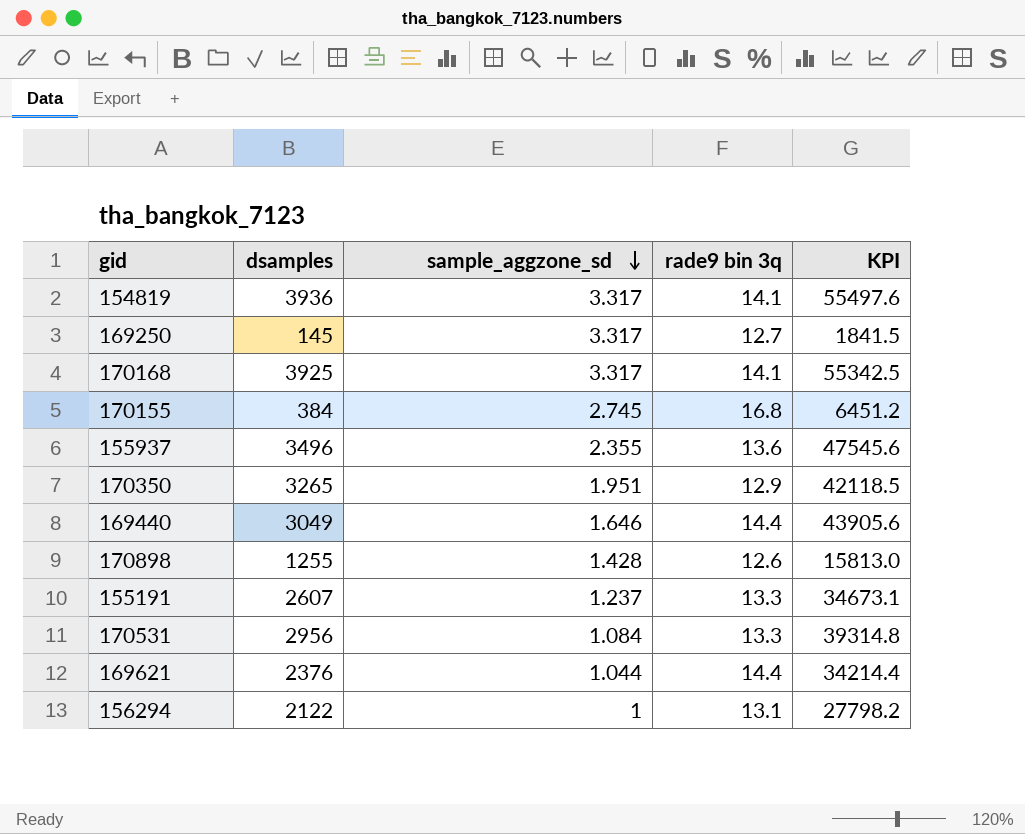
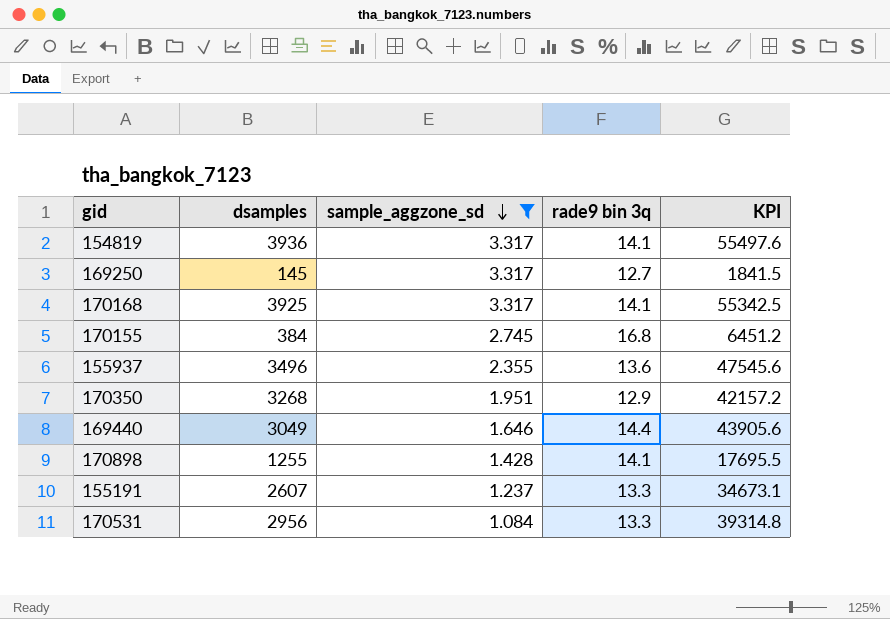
filter: none -> sample_aggzone_sd >= 1.084
170350 | dsamples: 3265 -> 3268
170350 | KPI: 42118.5 -> 42157.2
170898 | rade9 bin 3q: 12.6 -> 14.1
170898 | KPI: 15813.0 -> 17695.5

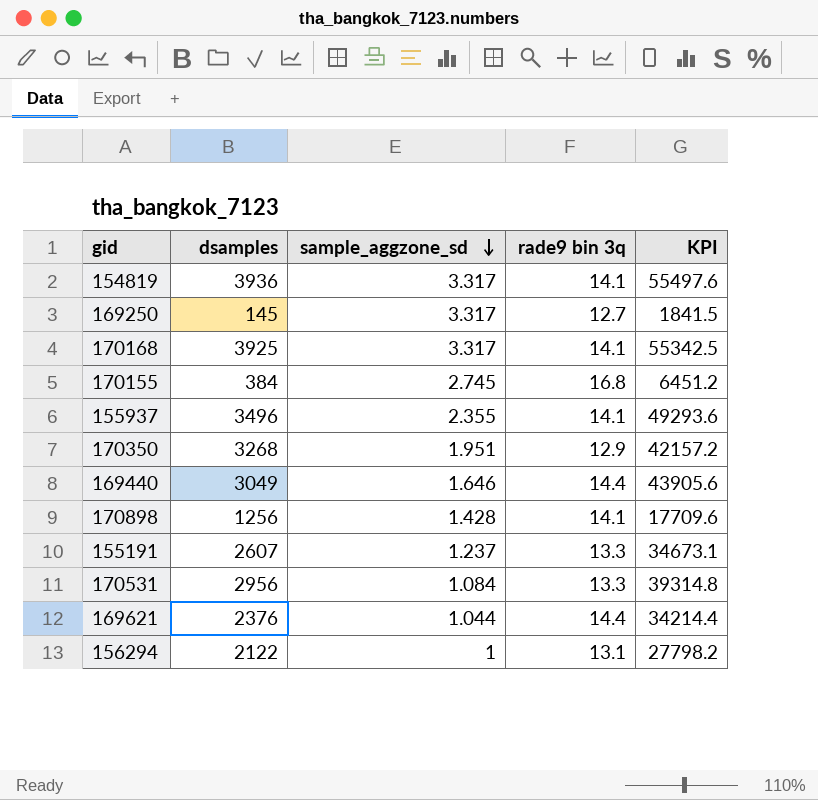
filter: sample_aggzone_sd >= 1.084 -> none
155937 | rade9 bin 3q: 13.6 -> 14.1
155937 | KPI: 47545.6 -> 49293.6
170898 | dsamples: 1255 -> 1256
170898 | KPI: 17695.5 -> 17709.6

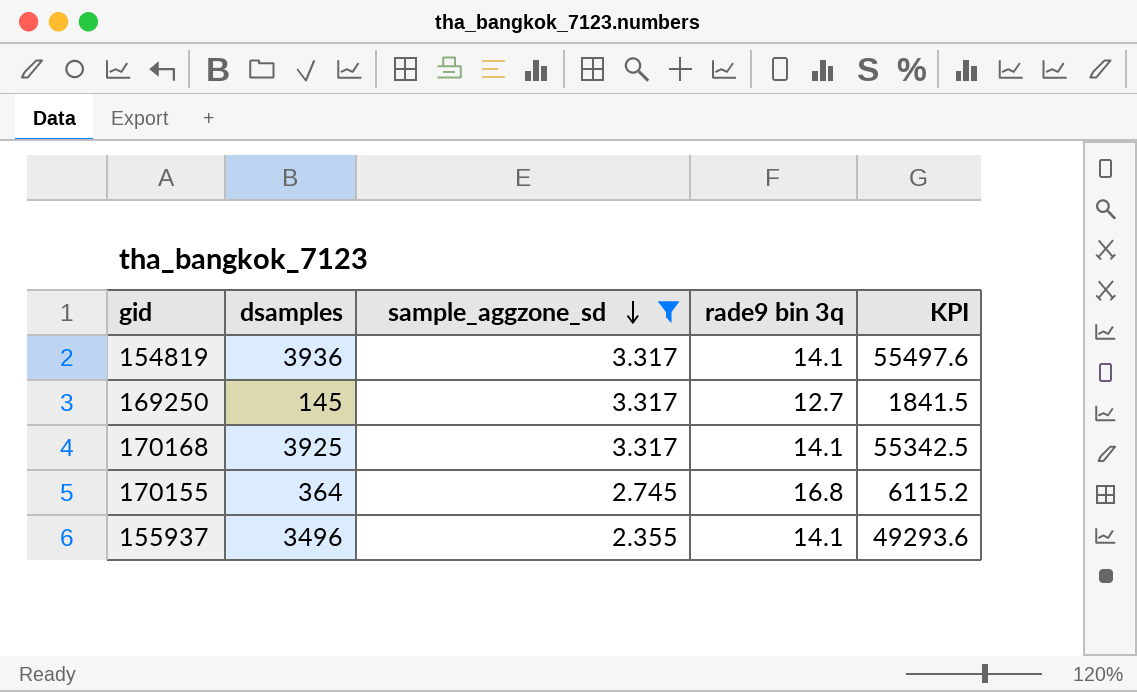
filter: none -> sample_aggzone_sd >= 2.355
170155 | dsamples: 384 -> 364
170155 | KPI: 6451.2 -> 6115.2

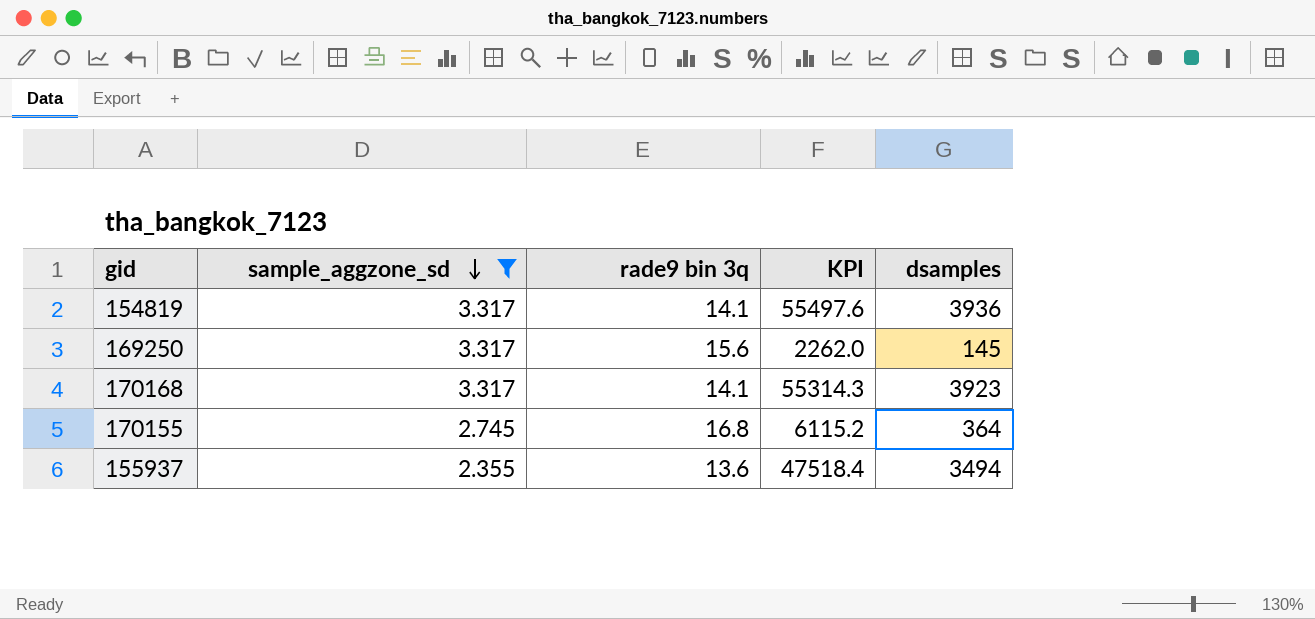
column dsamples | position: 2 -> 5
169250 | rade9 bin 3q: 12.7 -> 15.6
169250 | KPI: 1841.5 -> 2262.0
170168 | KPI: 55342.5 -> 55314.3
170168 | dsamples: 3925 -> 3923
155937 | rade9 bin 3q: 14.1 -> 13.6
155937 | KPI: 49293.6 -> 47518.4
155937 | dsamples: 3496 -> 3494

